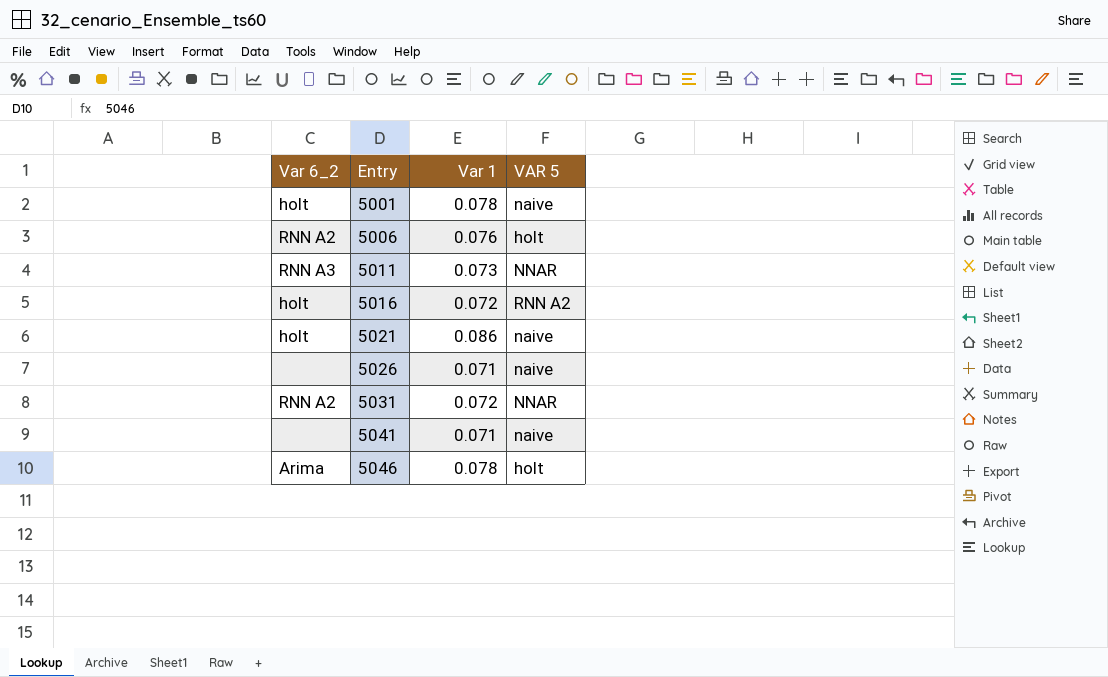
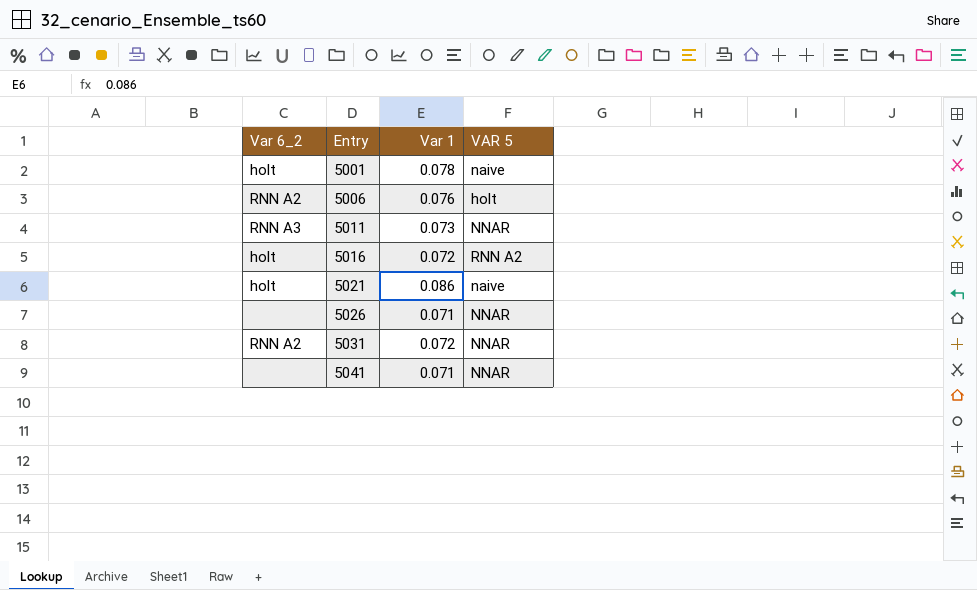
row 5046: Arima | 0.078 | holt -> none
5026 | VAR 5: naive -> NNAR
5041 | VAR 5: naive -> NNAR

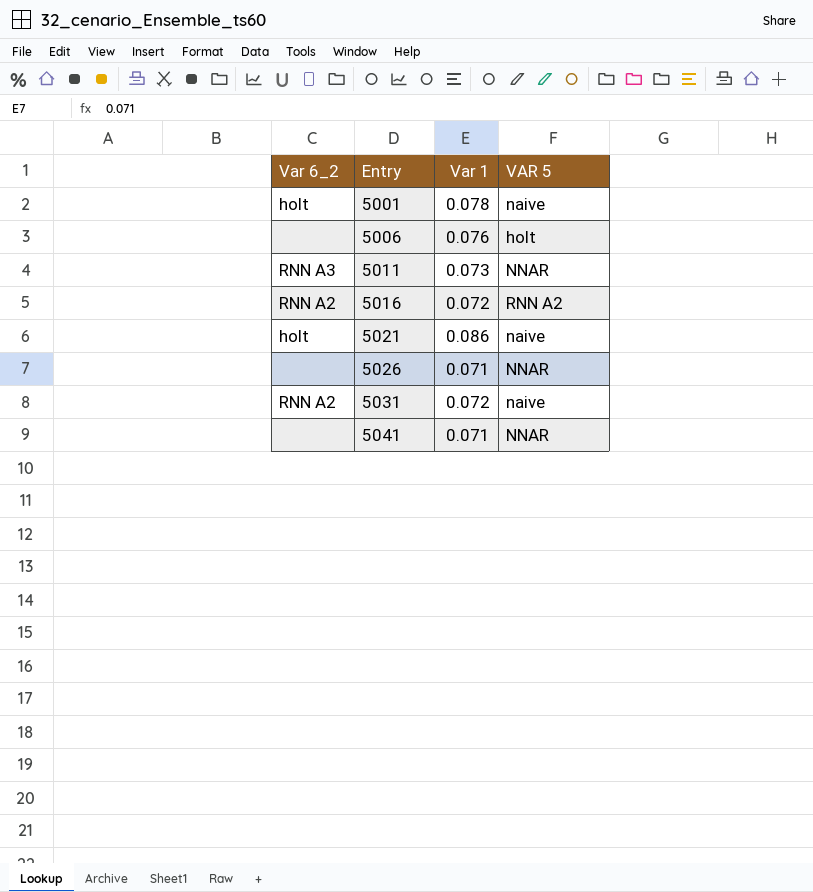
5006 | Var 6_2: RNN A2 -> none
5016 | Var 6_2: holt -> RNN A2
5031 | VAR 5: NNAR -> naive

